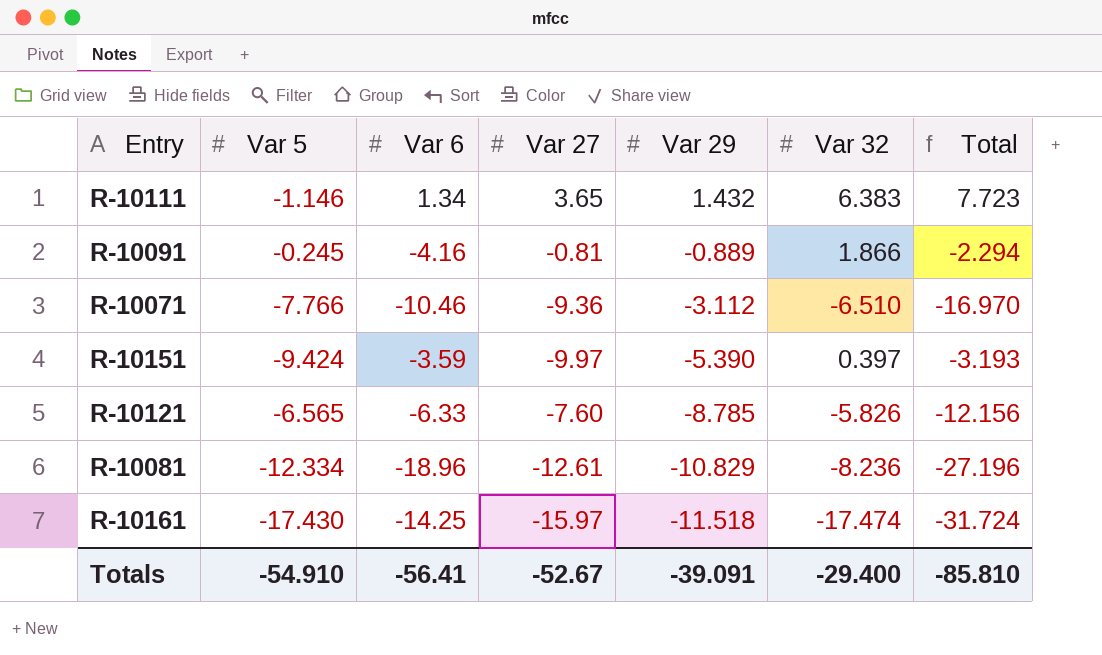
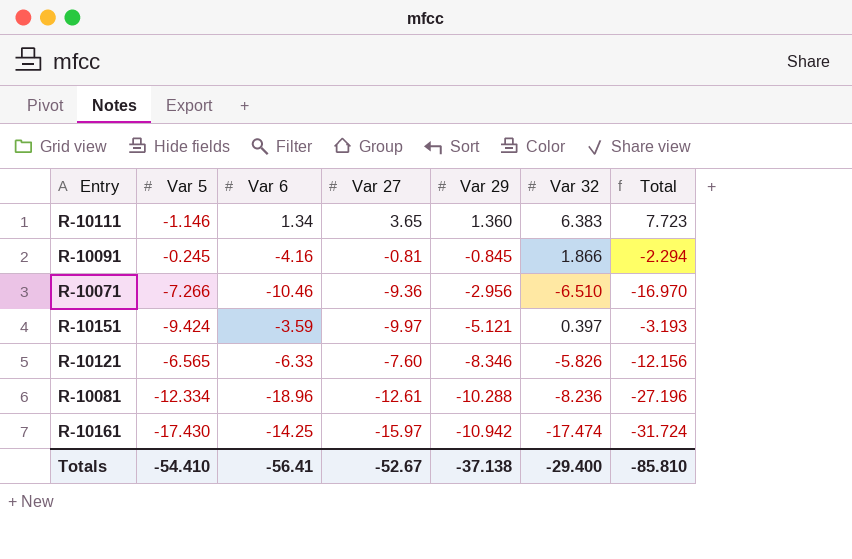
R-10111 | Var 29: 1.432 -> 1.360
R-10091 | Var 29: -0.889 -> -0.845
R-10071 | Var 5: -7.766 -> -7.266
R-10071 | Var 29: -3.112 -> -2.956
R-10151 | Var 29: -5.390 -> -5.121
R-10121 | Var 29: -8.785 -> -8.346
R-10081 | Var 29: -10.829 -> -10.288
R-10161 | Var 29: -11.518 -> -10.942
Totals | Var 5: -54.910 -> -54.410
Totals | Var 29: -39.091 -> -37.138

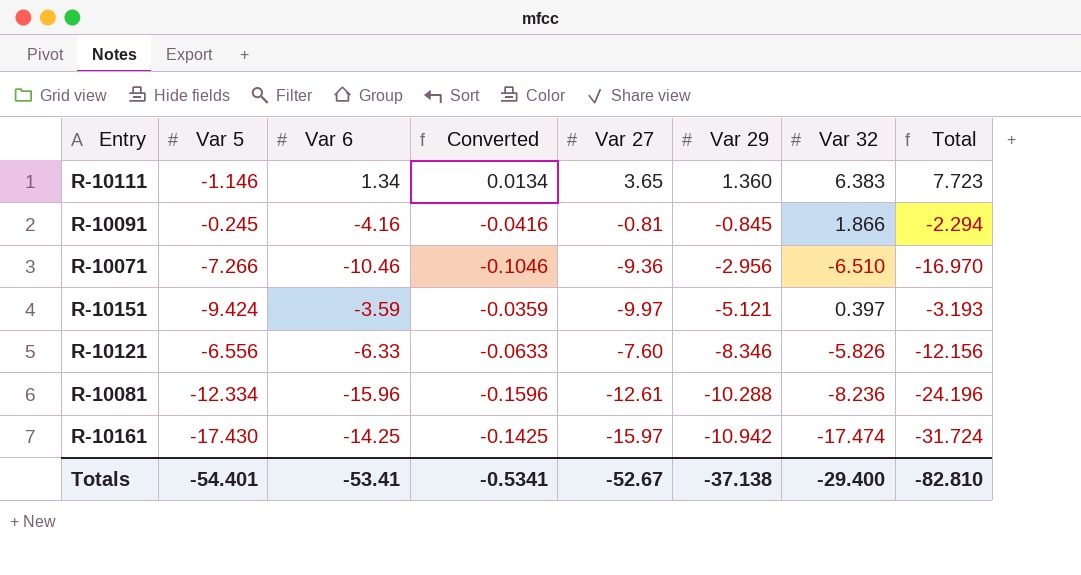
column Converted | formula: none -> [Var 6] * 0.01
R-10121 | Var 5: -6.565 -> -6.556
R-10081 | Var 6: -18.96 -> -15.96
R-10081 | Total: -27.196 -> -24.196
Totals | Var 5: -54.410 -> -54.401
Totals | Var 6: -56.41 -> -53.41
Totals | Total: -85.810 -> -82.810

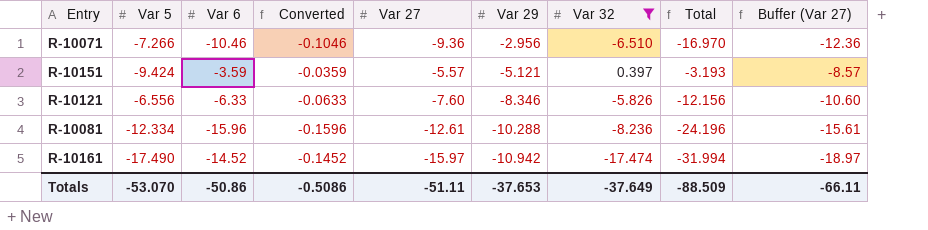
filter: none -> Var 32 <= 0.397
column Buffer (Var 27) | formula: none -> [Var 27] - 3
R-10151 | Var 27: -9.97 -> -5.57
R-10161 | Var 5: -17.430 -> -17.490
R-10161 | Var 6: -14.25 -> -14.52
R-10161 | Converted: -0.1425 -> -0.1452
R-10161 | Total: -31.724 -> -31.994
Totals | Var 5: -54.401 -> -53.070
Totals | Var 6: -53.41 -> -50.86
Totals | Converted: -0.5341 -> -0.5086
Totals | Var 27: -52.67 -> -51.11
Totals | Var 29: -37.138 -> -37.653
Totals | Var 32: -29.400 -> -37.649
Totals | Total: -82.810 -> -88.509

